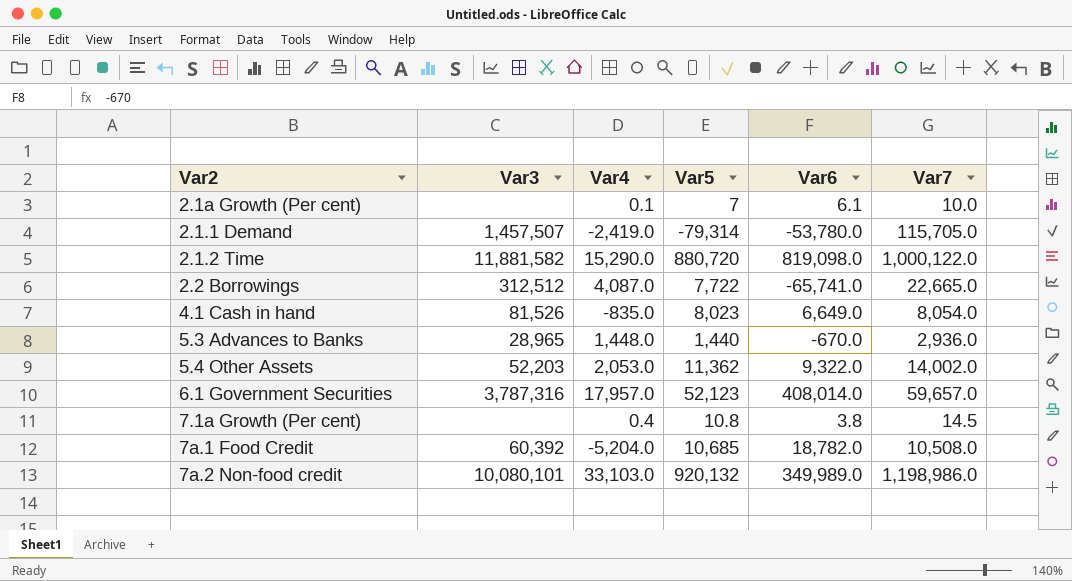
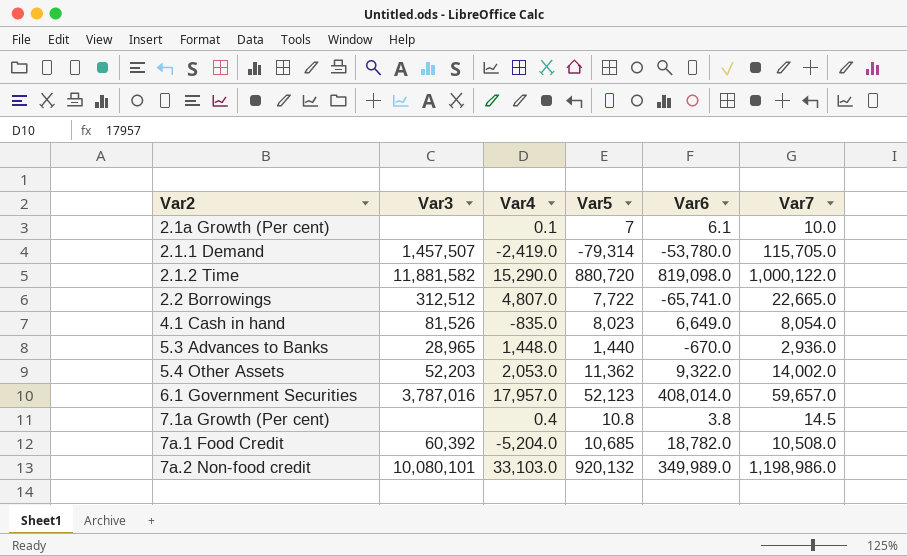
2.2 Borrowings | Var4: 4,087.0 -> 4,807.0
6.1 Government Securities | Var3: 3,787,316 -> 3,787,016

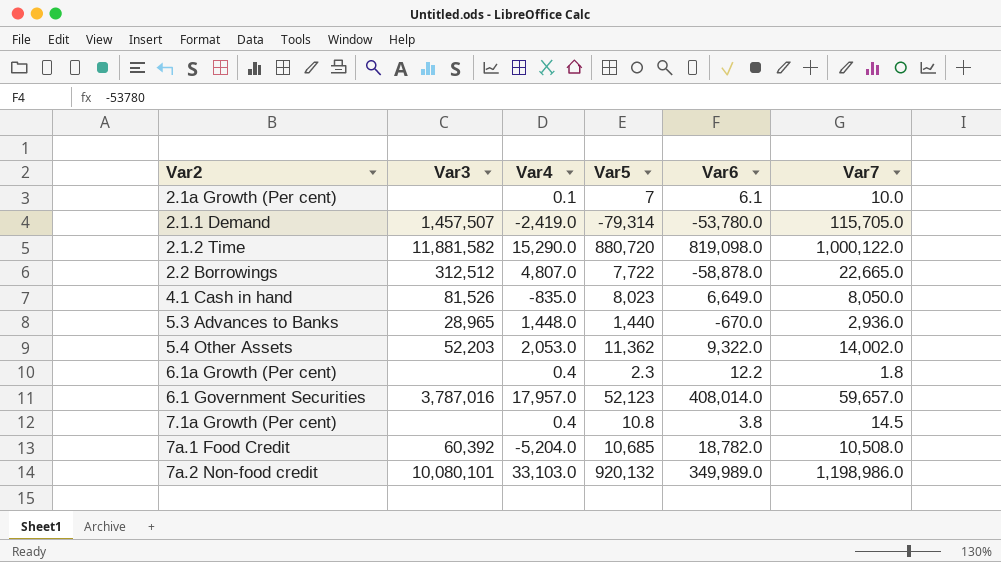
2.2 Borrowings | Var6: -65,741.0 -> -58,878.0
4.1 Cash in hand | Var7: 8,054.0 -> 8,050.0
row 6.1a Growth (Per cent): none -> none | 0.4 | 2.3 | 12.2 | 1.8

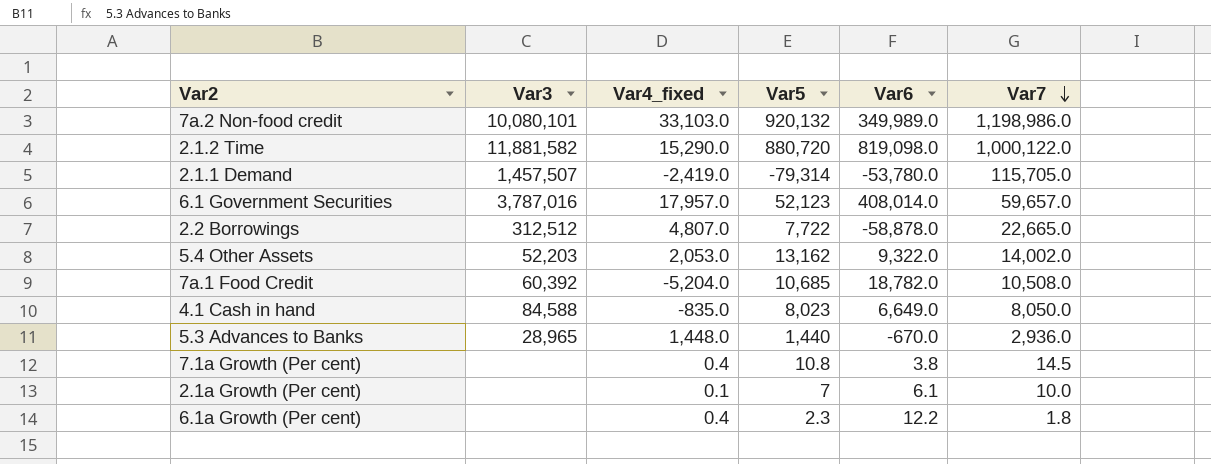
row order: none -> Var7 descending
column name: Var4 -> Var4_fixed
5.4 Other Assets | Var5: 11,362 -> 13,162
4.1 Cash in hand | Var3: 81,526 -> 84,588

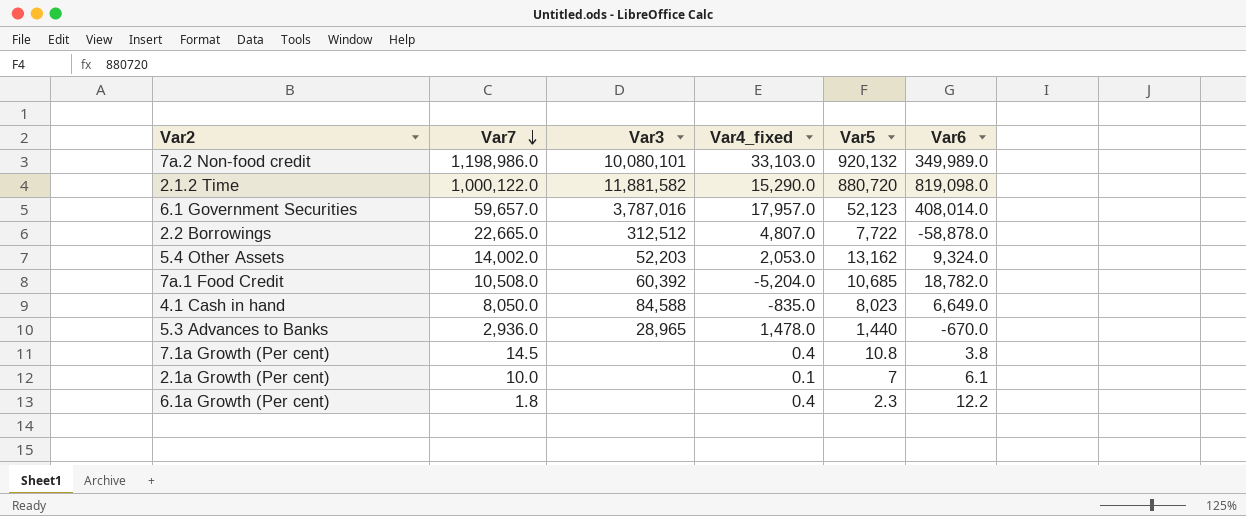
column Var7 | position: 6 -> 2
row 2.1.1 Demand: 1,457,507 | -2,419.0 | -79,314 | -53,780.0 | 115,705.0 -> none
5.4 Other Assets | Var6: 9,322.0 -> 9,324.0
5.3 Advances to Banks | Var4_fixed: 1,448.0 -> 1,478.0

